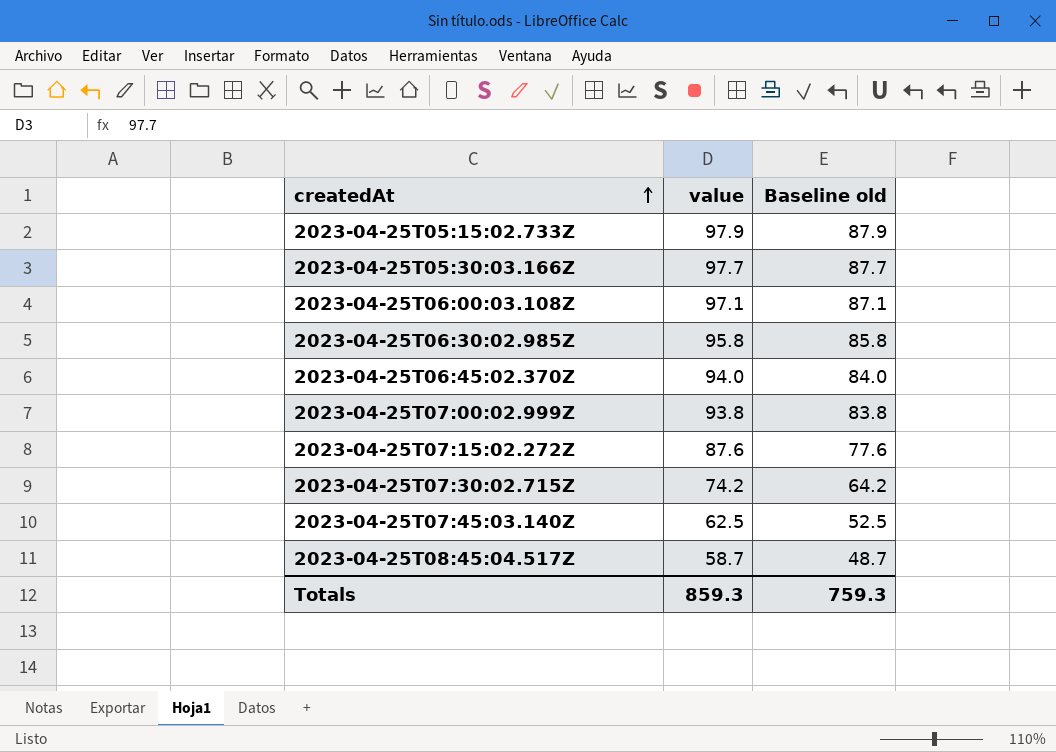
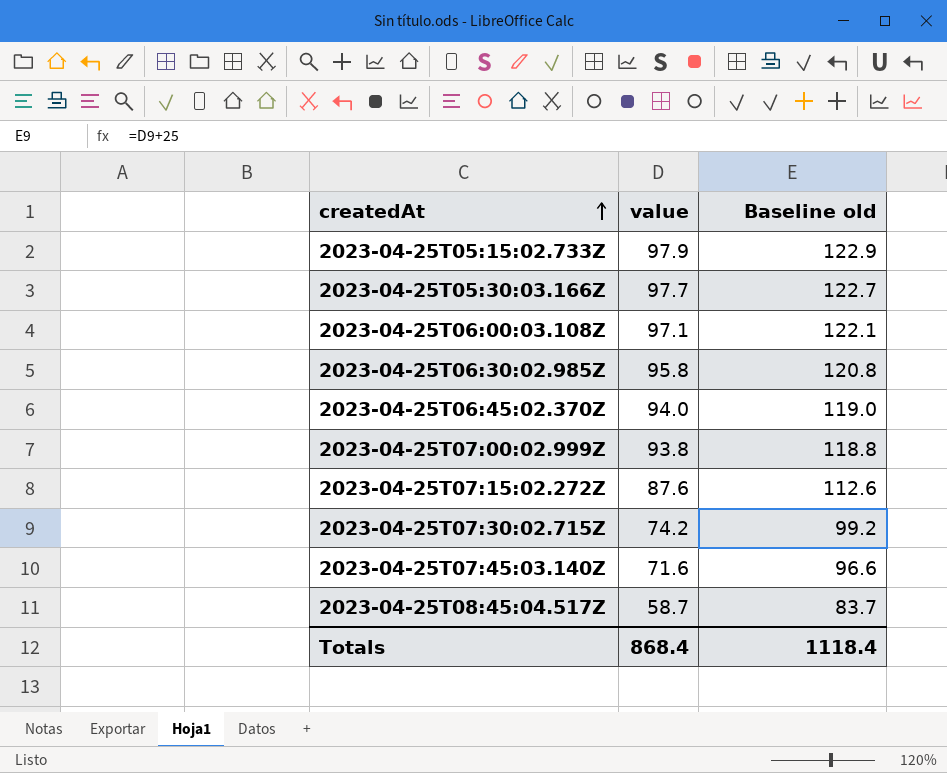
column Baseline old | formula: [value] - 10 -> [value] + 25
2023-04-25T07:45:03.140Z | value: 62.5 -> 71.6
Totals | value: 859.3 -> 868.4
Totals | Baseline old: 759.3 -> 1118.4

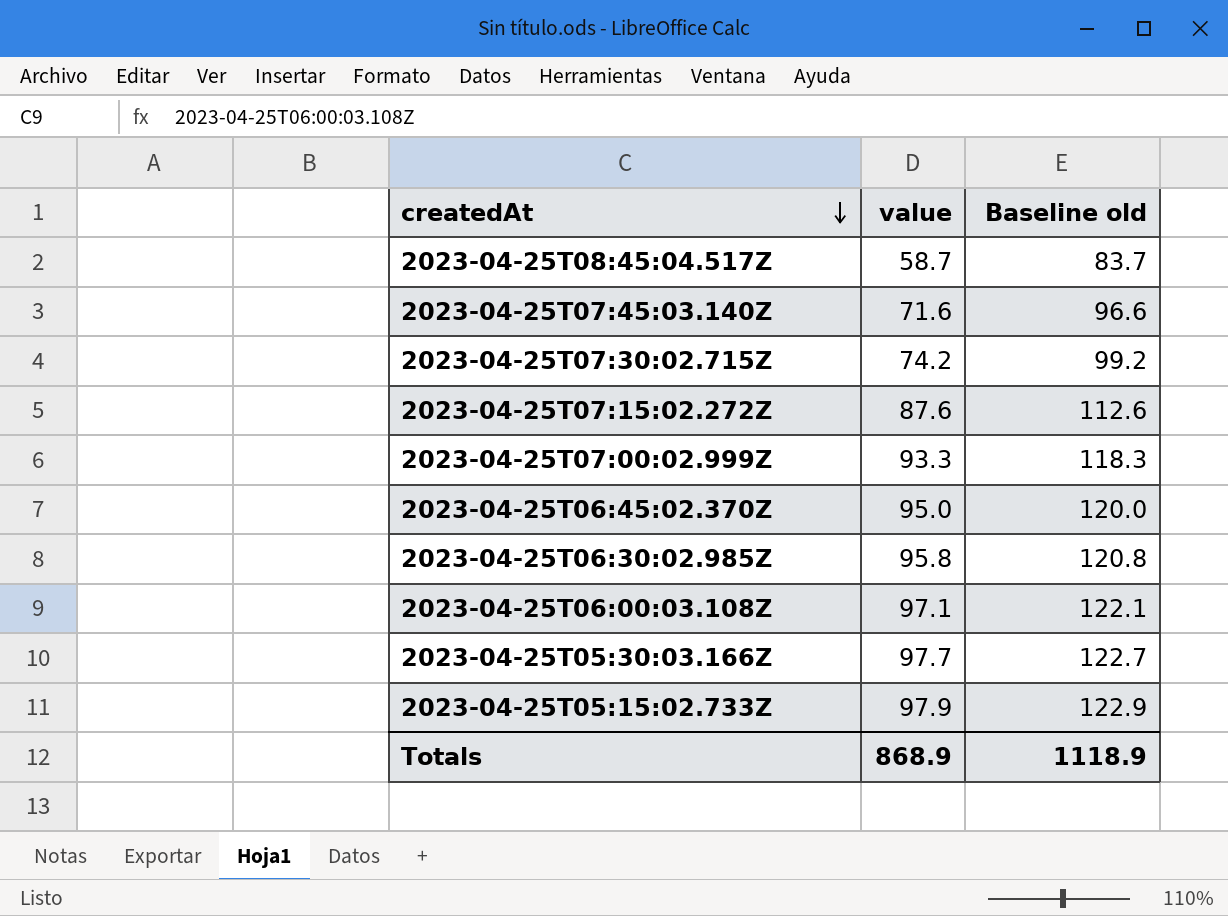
row order: createdAt ascending -> createdAt descending
2023-04-25T07:00:02.999Z | value: 93.8 -> 93.3
2023-04-25T07:00:02.999Z | Baseline old: 118.8 -> 118.3
2023-04-25T06:45:02.370Z | value: 94.0 -> 95.0
2023-04-25T06:45:02.370Z | Baseline old: 119.0 -> 120.0
Totals | value: 868.4 -> 868.9
Totals | Baseline old: 1118.4 -> 1118.9

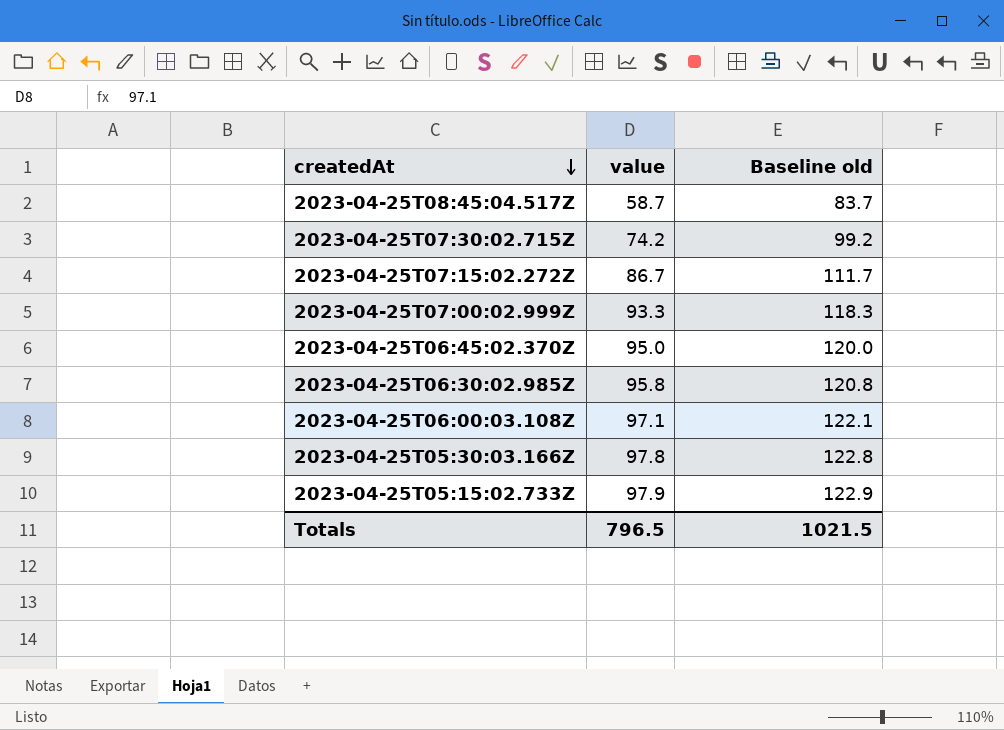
row 2023-04-25T07:45:03.140Z: 71.6 | 96.6 -> none
2023-04-25T07:15:02.272Z | value: 87.6 -> 86.7
2023-04-25T07:15:02.272Z | Baseline old: 112.6 -> 111.7
2023-04-25T05:30:03.166Z | value: 97.7 -> 97.8
2023-04-25T05:30:03.166Z | Baseline old: 122.7 -> 122.8
Totals | value: 868.9 -> 796.5
Totals | Baseline old: 1118.9 -> 1021.5

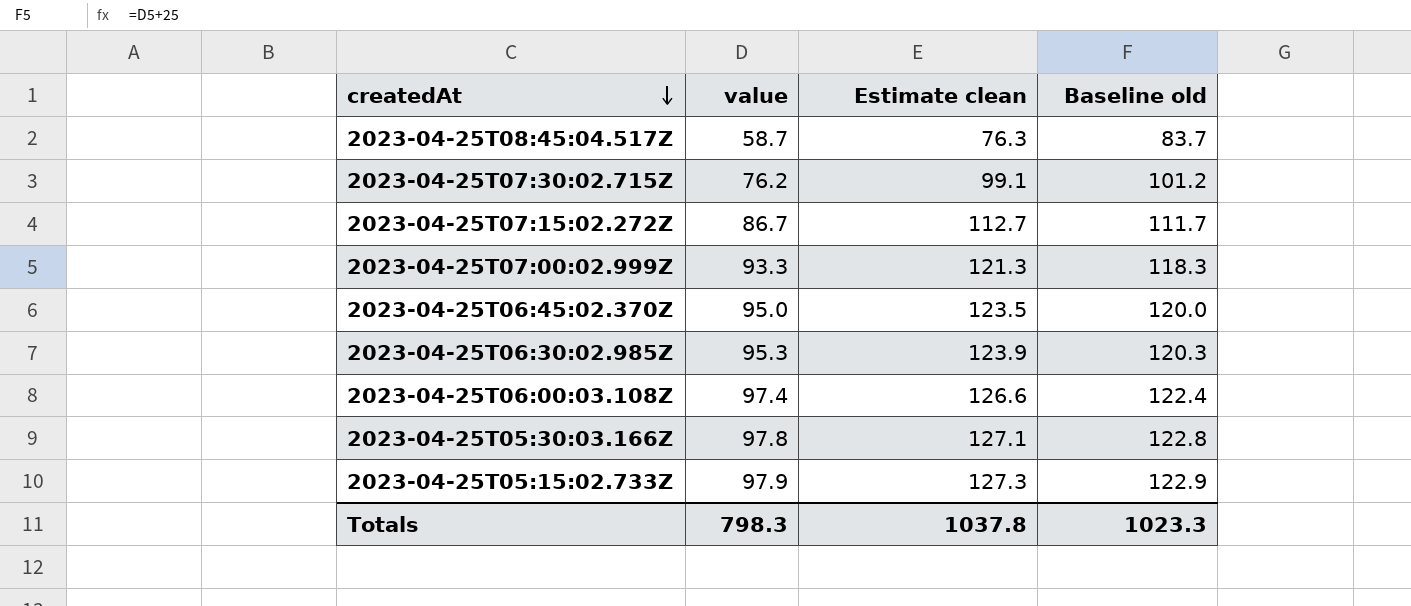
column Estimate clean | formula: none -> [value] * 1.3
2023-04-25T07:30:02.715Z | value: 74.2 -> 76.2
2023-04-25T07:30:02.715Z | Baseline old: 99.2 -> 101.2
2023-04-25T06:30:02.985Z | value: 95.8 -> 95.3
2023-04-25T06:30:02.985Z | Baseline old: 120.8 -> 120.3
2023-04-25T06:00:03.108Z | value: 97.1 -> 97.4
2023-04-25T06:00:03.108Z | Baseline old: 122.1 -> 122.4
Totals | value: 796.5 -> 798.3
Totals | Baseline old: 1021.5 -> 1023.3

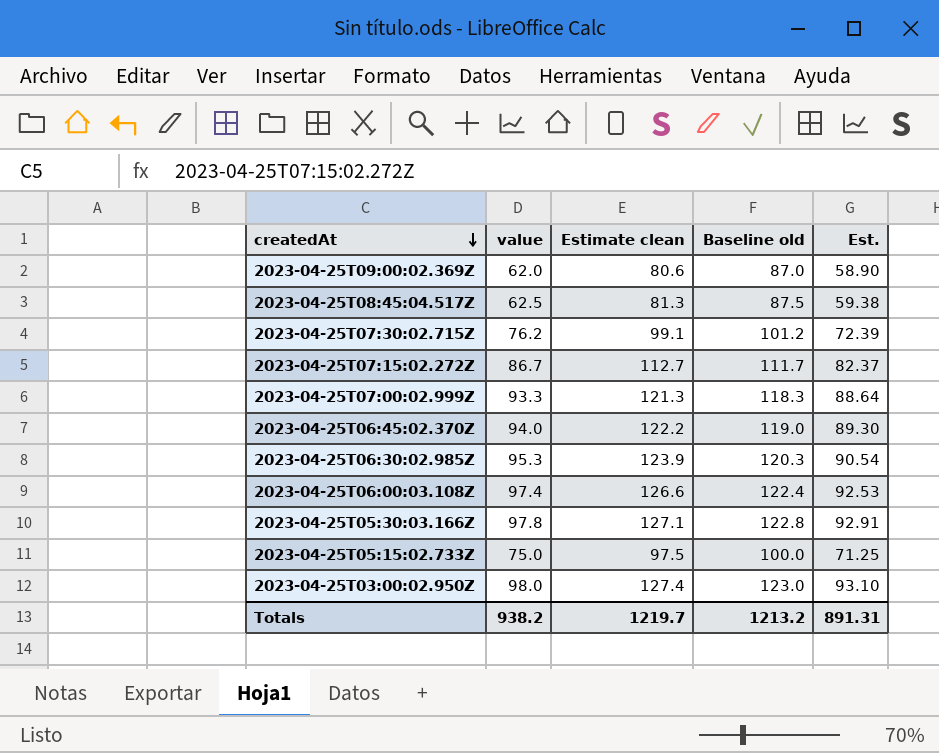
column Est. | formula: none -> [value] * 0.95
row 2023-04-25T09:00:02.369Z: none -> 62.0 | 80.6 | 87.0 | 58.90
2023-04-25T08:45:04.517Z | value: 58.7 -> 62.5
2023-04-25T08:45:04.517Z | Estimate clean: 76.3 -> 81.3
2023-04-25T08:45:04.517Z | Baseline old: 83.7 -> 87.5
2023-04-25T06:45:02.370Z | value: 95.0 -> 94.0
2023-04-25T06:45:02.370Z | Estimate clean: 123.5 -> 122.2
2023-04-25T06:45:02.370Z | Baseline old: 120.0 -> 119.0
2023-04-25T05:15:02.733Z | value: 97.9 -> 75.0
2023-04-25T05:15:02.733Z | Estimate clean: 127.3 -> 97.5
2023-04-25T05:15:02.733Z | Baseline old: 122.9 -> 100.0
row 2023-04-25T03:00:02.950Z: none -> 98.0 | 127.4 | 123.0 | 93.10
Totals | value: 798.3 -> 938.2
Totals | Estimate clean: 1037.8 -> 1219.7
Totals | Baseline old: 1023.3 -> 1213.2

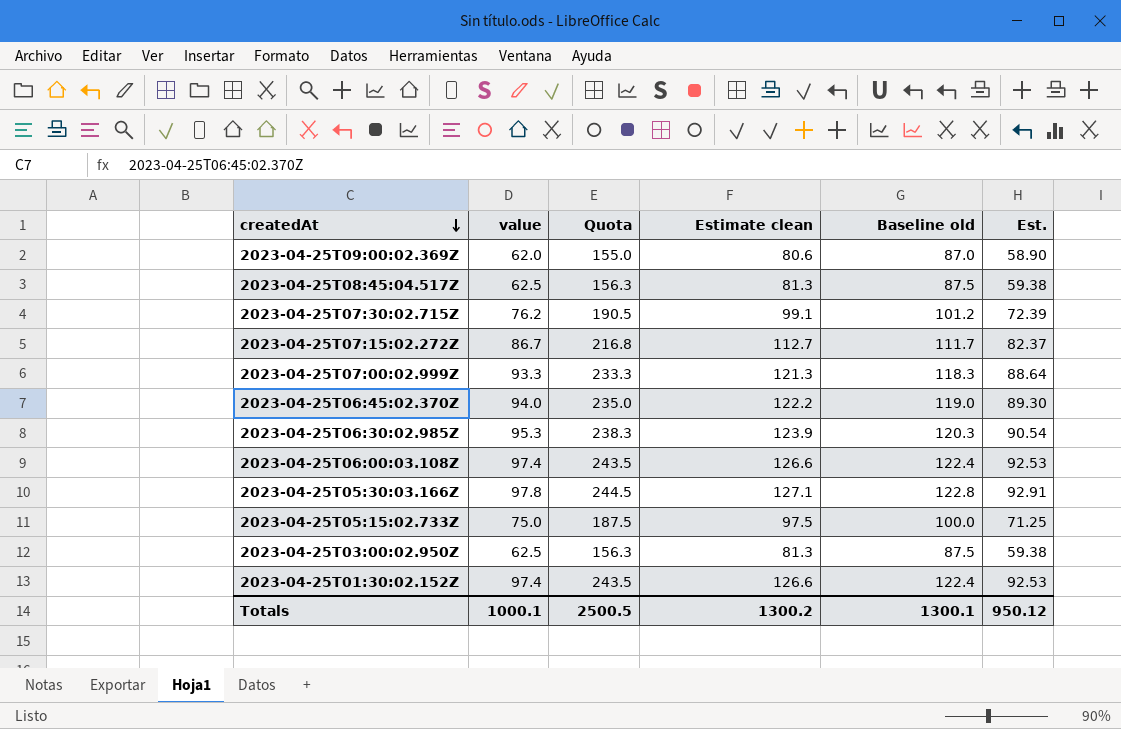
column Quota | formula: none -> [value] * 2.5
2023-04-25T03:00:02.950Z | value: 98.0 -> 62.5
2023-04-25T03:00:02.950Z | Estimate clean: 127.4 -> 81.3
2023-04-25T03:00:02.950Z | Baseline old: 123.0 -> 87.5
2023-04-25T03:00:02.950Z | Est.: 93.10 -> 59.38
row 2023-04-25T01:30:02.152Z: none -> 97.4 | 243.5 | 126.6 | 122.4 | 92.53
Totals | value: 938.2 -> 1000.1
Totals | Estimate clean: 1219.7 -> 1300.2
Totals | Baseline old: 1213.2 -> 1300.1
Totals | Est.: 891.31 -> 950.12

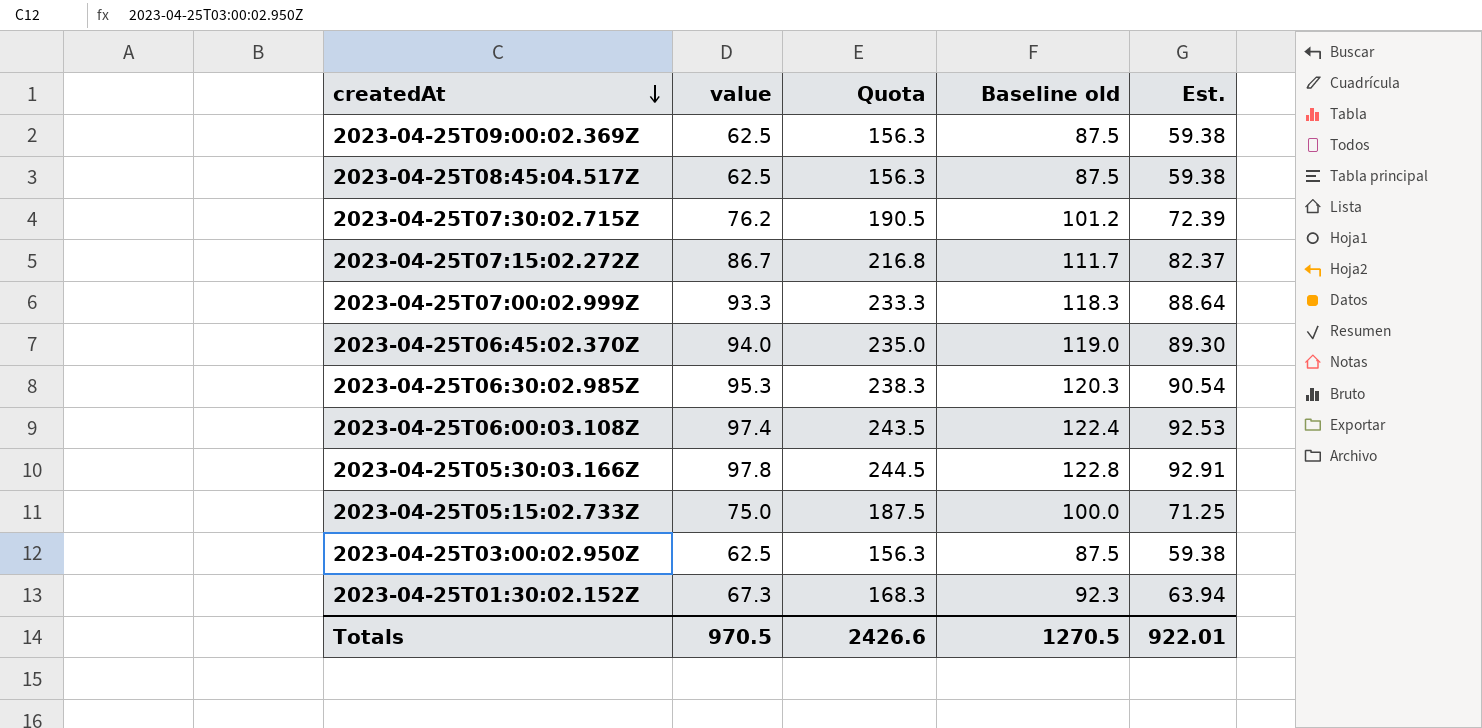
column Estimate clean | formula: [value] * 1.3 -> none
2023-04-25T09:00:02.369Z | value: 62.0 -> 62.5
2023-04-25T09:00:02.369Z | Quota: 155.0 -> 156.3
2023-04-25T09:00:02.369Z | Baseline old: 87.0 -> 87.5
2023-04-25T09:00:02.369Z | Est.: 58.90 -> 59.38
2023-04-25T01:30:02.152Z | value: 97.4 -> 67.3
2023-04-25T01:30:02.152Z | Quota: 243.5 -> 168.3
2023-04-25T01:30:02.152Z | Baseline old: 122.4 -> 92.3
2023-04-25T01:30:02.152Z | Est.: 92.53 -> 63.94
Totals | value: 1000.1 -> 970.5
Totals | Quota: 2500.5 -> 2426.6
Totals | Baseline old: 1300.1 -> 1270.5
Totals | Est.: 950.12 -> 922.01

